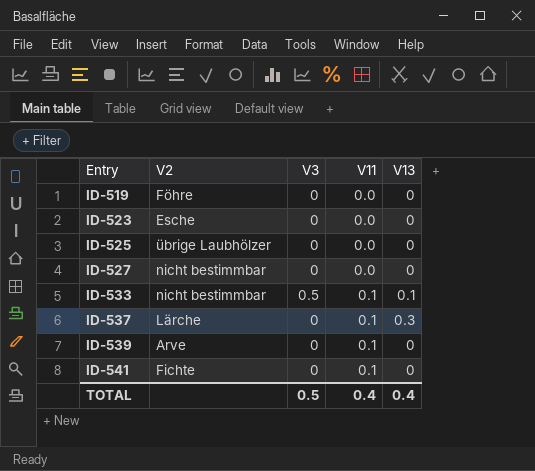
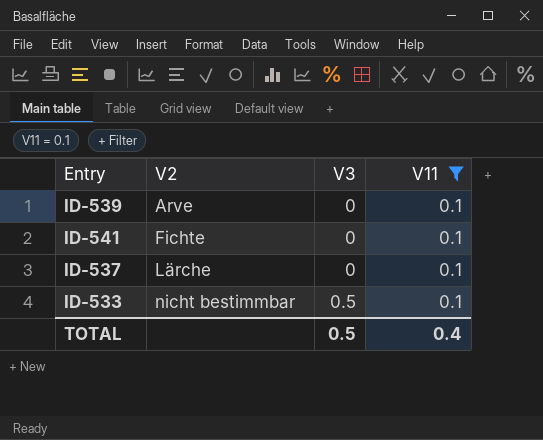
filter: none -> V11 = 0.1
row order: Entry ascending -> V2 ascending
column V13 | position: 5 -> none

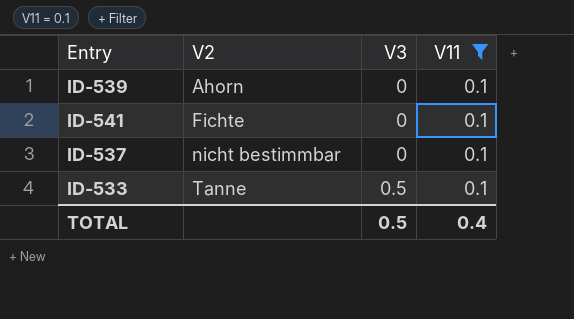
ID-539 | V2: Arve -> Ahorn
ID-537 | V2: Lärche -> nicht bestimmbar
ID-533 | V2: nicht bestimmbar -> Tanne

